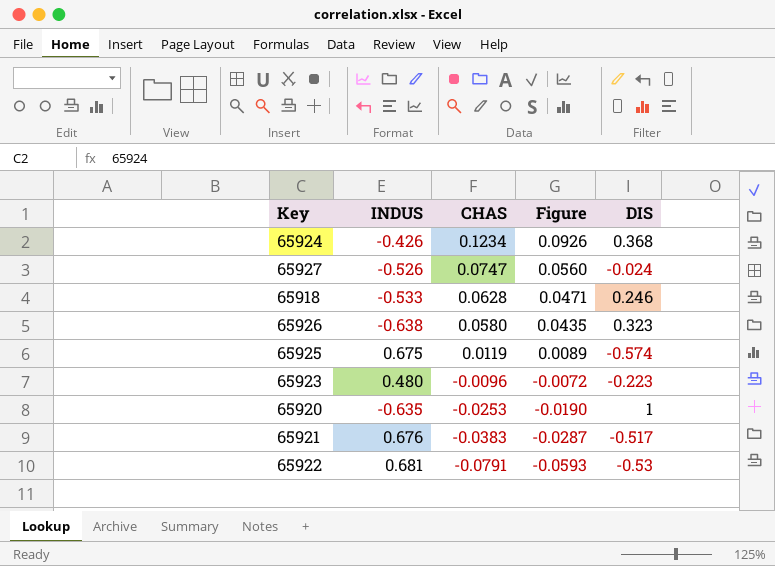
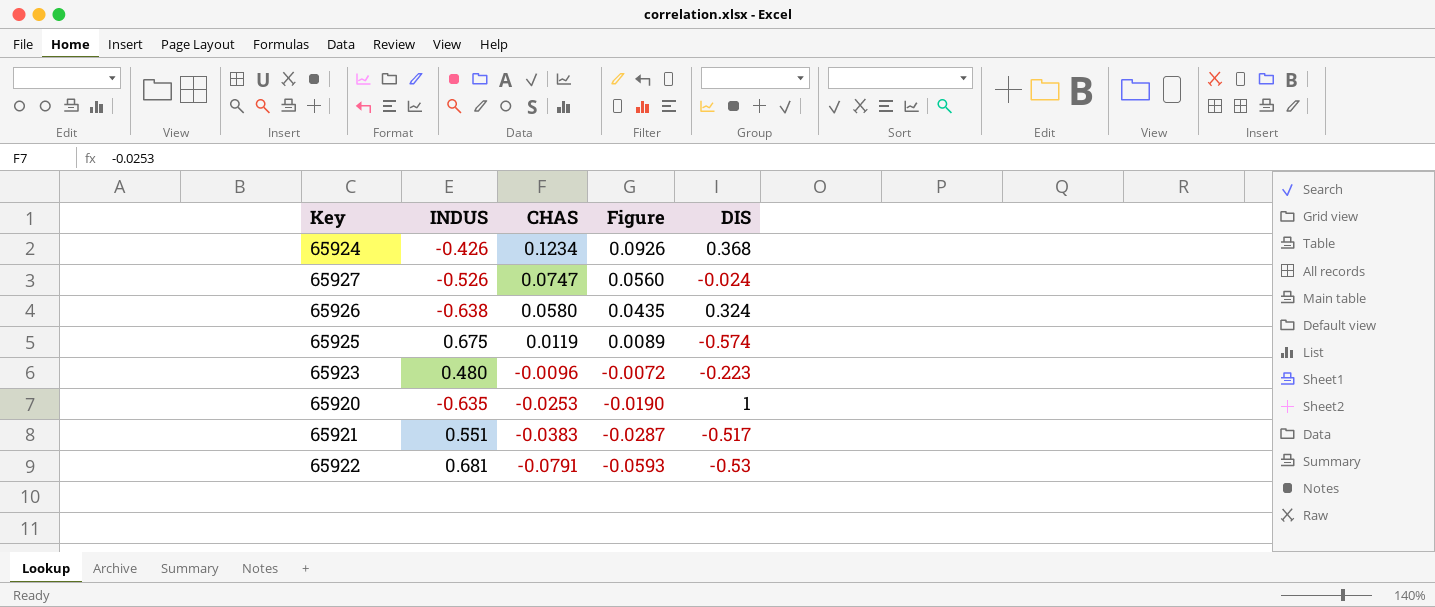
row 65918: -0.533 | 0.0628 | 0.0471 | 0.246 -> none
65926 | DIS: 0.323 -> 0.324
65921 | INDUS: 0.676 -> 0.551

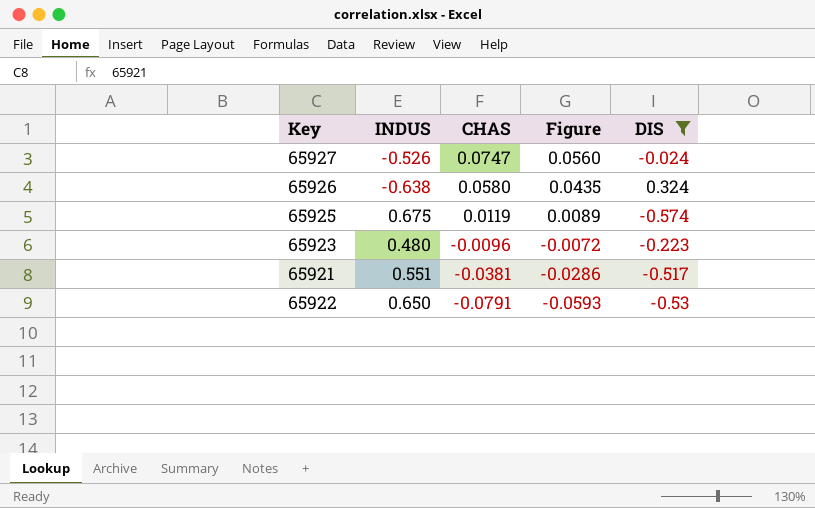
filter: none -> DIS <= 0.324
65921 | CHAS: -0.0383 -> -0.0381
65921 | Figure: -0.0287 -> -0.0286
65922 | INDUS: 0.681 -> 0.650

